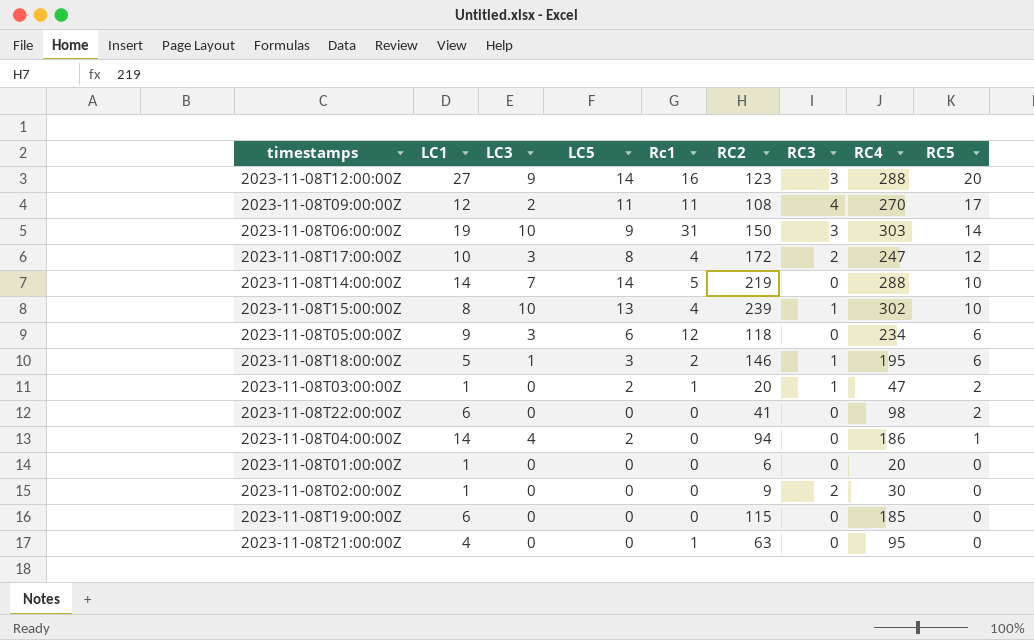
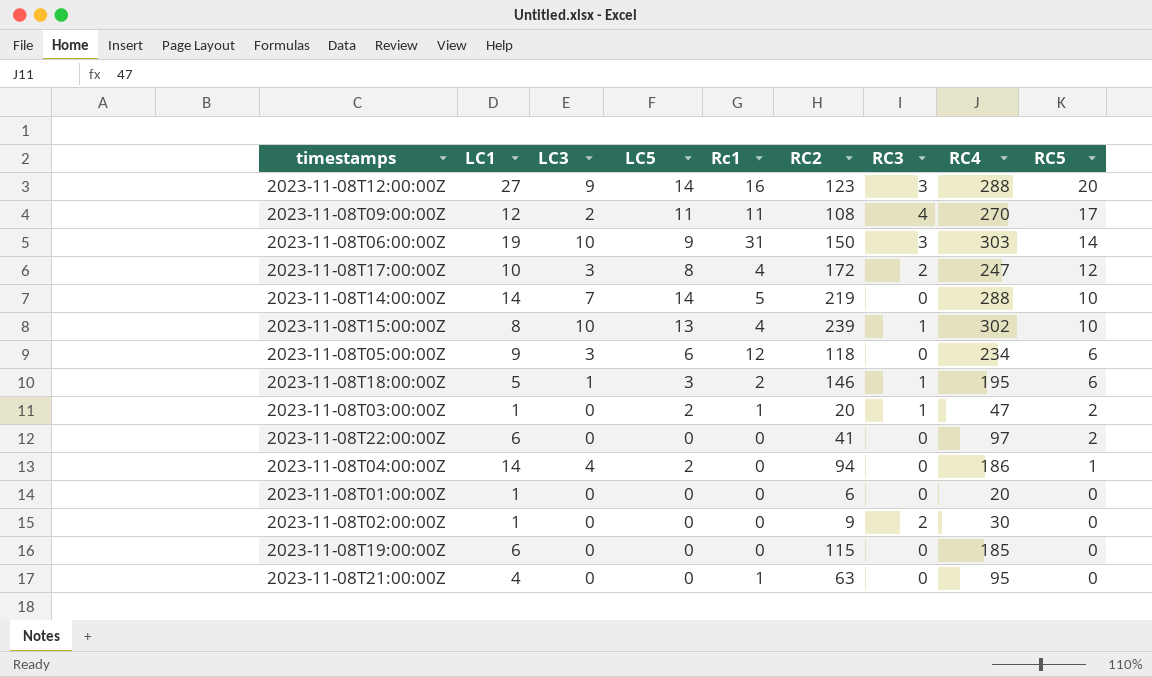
2023-11-08T22:00:00Z | RC4: 98 -> 97

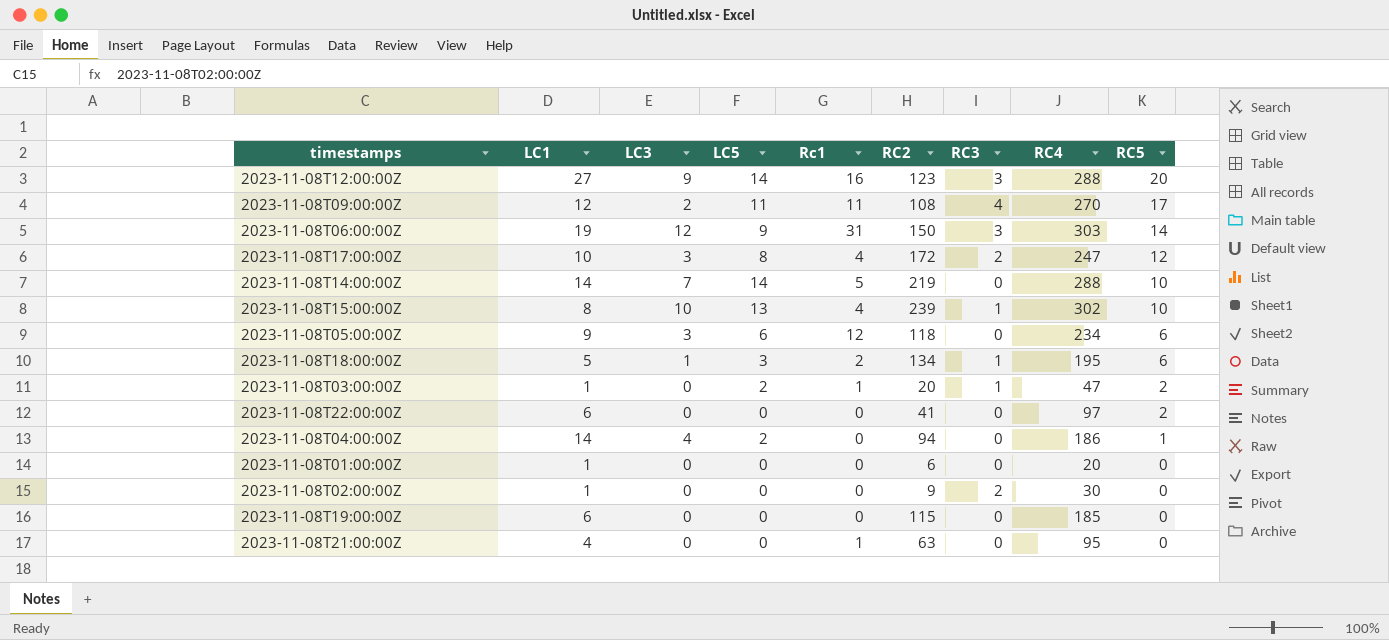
2023-11-08T06:00:00Z | LC3: 10 -> 12
2023-11-08T18:00:00Z | RC2: 146 -> 134

